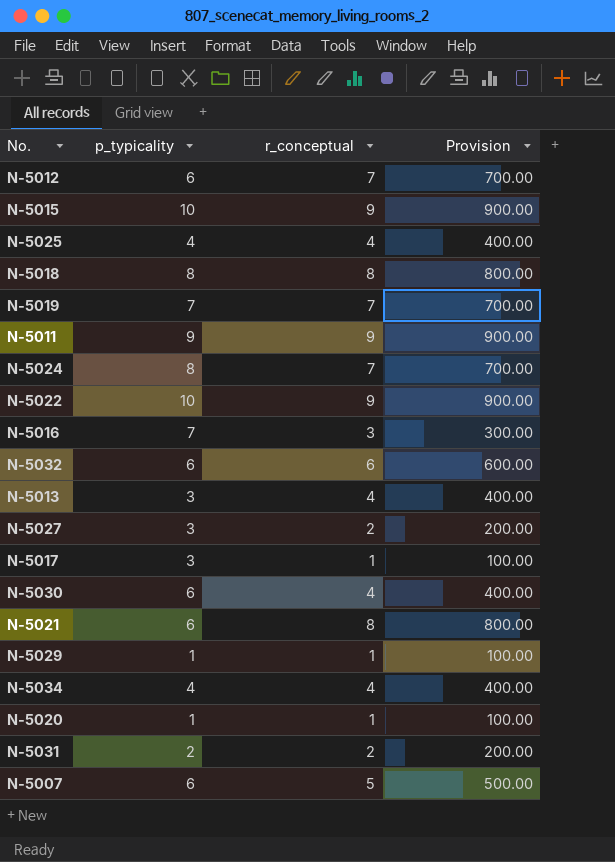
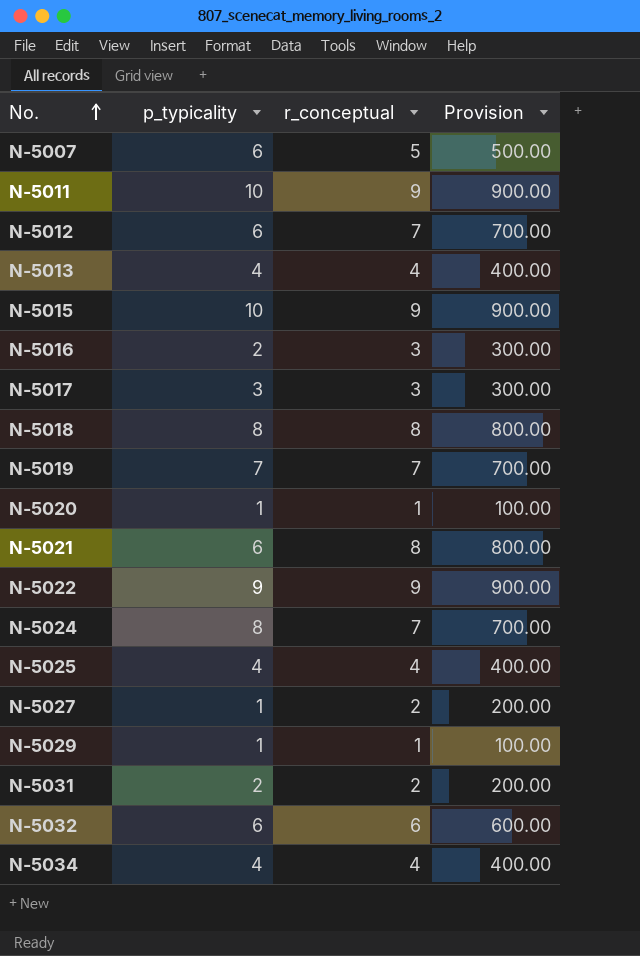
row order: none -> No. ascending
row N-5030: 6 | 4 | 400.00 -> none
N-5011 | p_typicality: 9 -> 10
N-5013 | p_typicality: 3 -> 4
N-5016 | p_typicality: 7 -> 2
N-5017 | r_conceptual: 1 -> 3
N-5017 | Provision: 100.00 -> 300.00
N-5022 | p_typicality: 10 -> 9
N-5027 | p_typicality: 3 -> 1

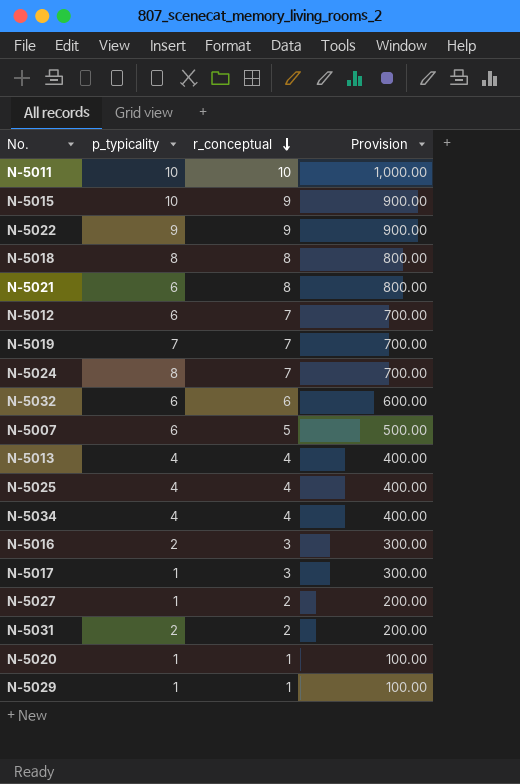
row order: No. ascending -> r_conceptual descending
N-5011 | r_conceptual: 9 -> 10
N-5011 | Provision: 900.00 -> 1,000.00
N-5017 | p_typicality: 3 -> 1

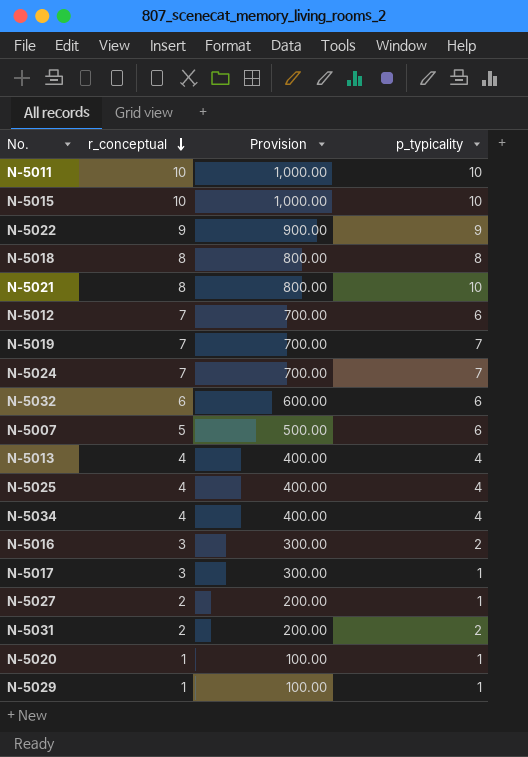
column p_typicality | position: 2 -> 4
N-5015 | r_conceptual: 9 -> 10
N-5015 | Provision: 900.00 -> 1,000.00
N-5021 | p_typicality: 6 -> 10
N-5024 | p_typicality: 8 -> 7

